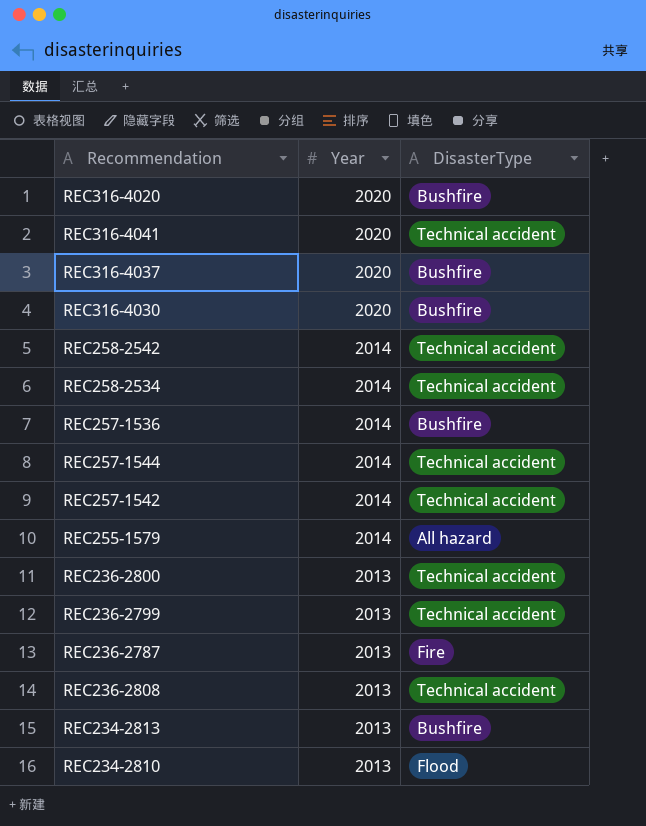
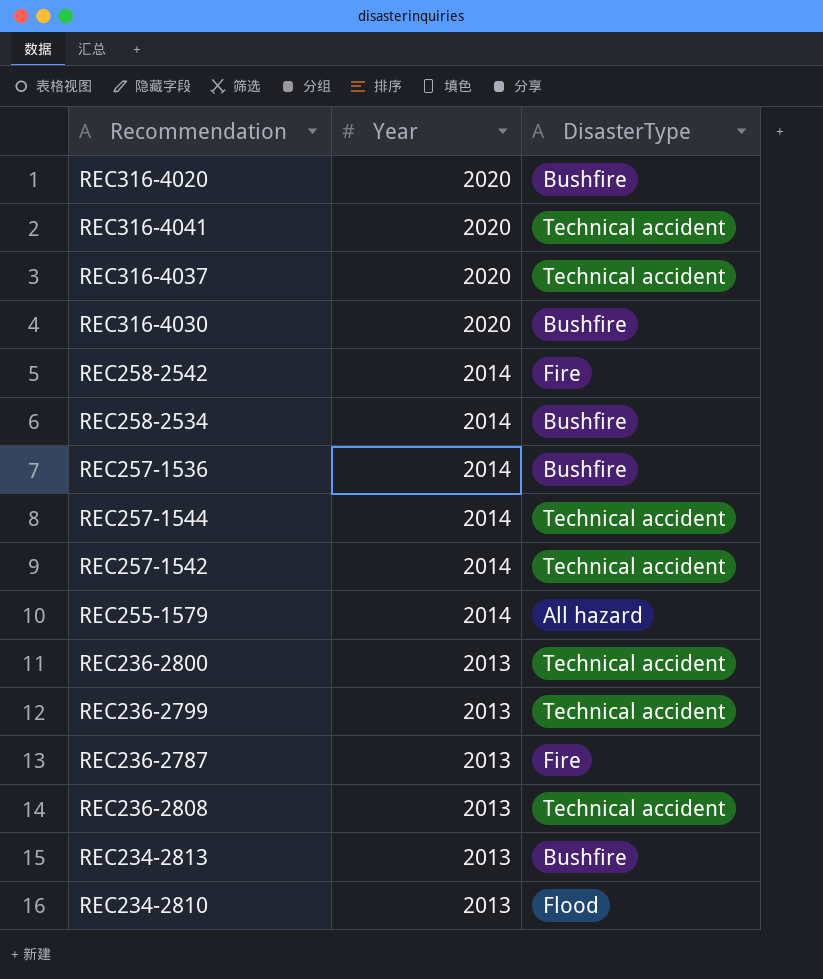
REC316-4037 | DisasterType: Bushfire -> Technical accident
REC258-2542 | DisasterType: Technical accident -> Fire
REC258-2534 | DisasterType: Technical accident -> Bushfire

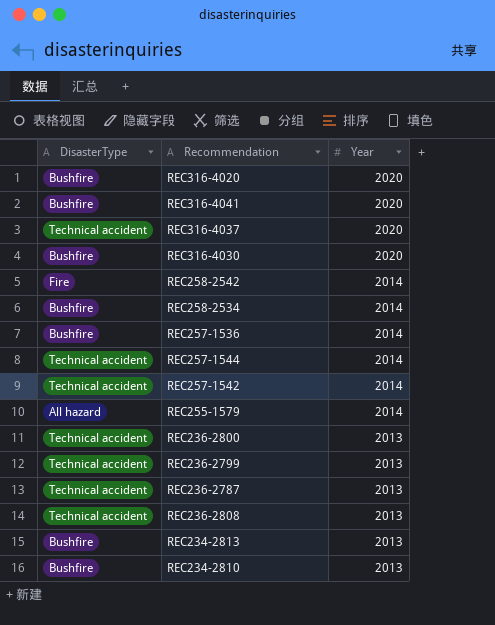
column DisasterType | position: 3 -> 1
REC316-4041 | DisasterType: Technical accident -> Bushfire
REC236-2787 | DisasterType: Fire -> Technical accident
REC234-2810 | DisasterType: Flood -> Bushfire

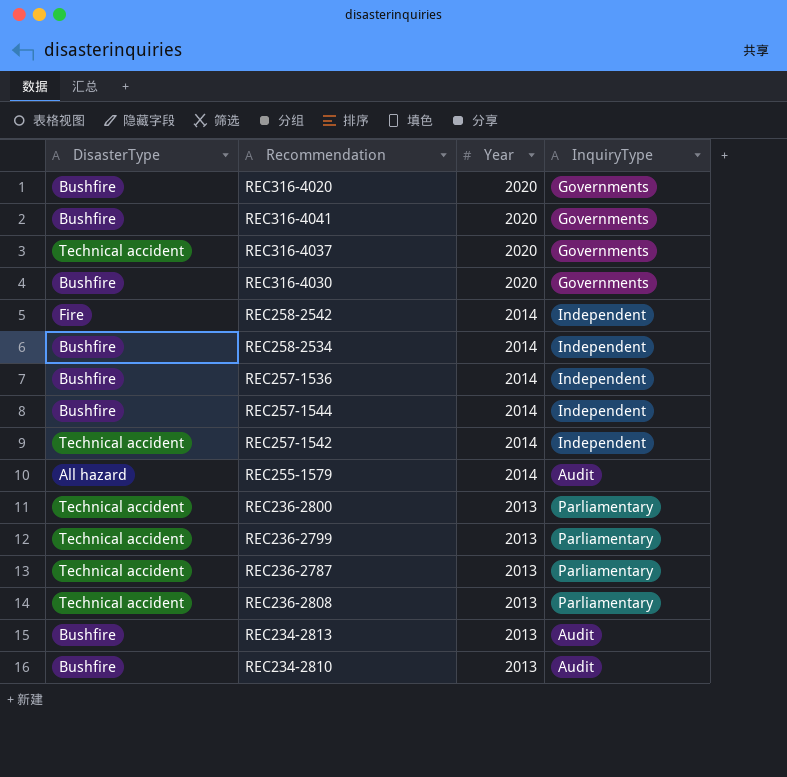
column InquiryType | position: none -> 4
REC257-1544 | DisasterType: Technical accident -> Bushfire

